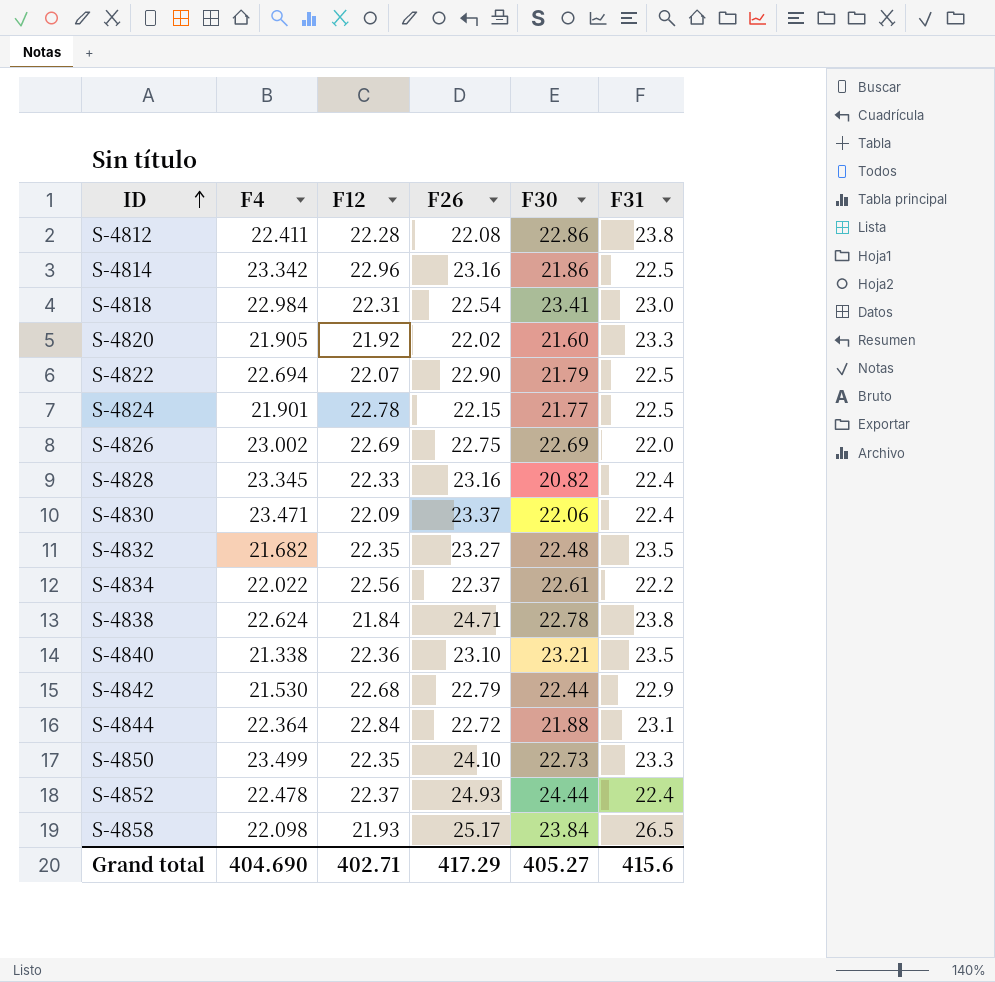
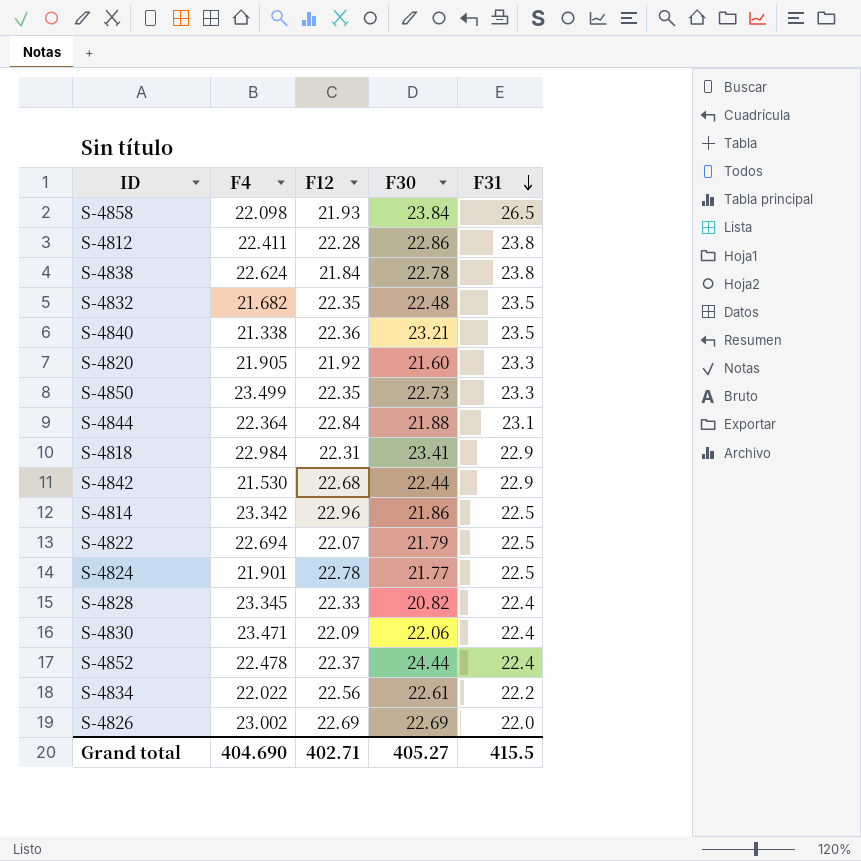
row order: ID ascending -> F31 descending
column F26 | position: 4 -> none
S-4818 | F31: 23.0 -> 22.9
Grand total | F31: 415.6 -> 415.5

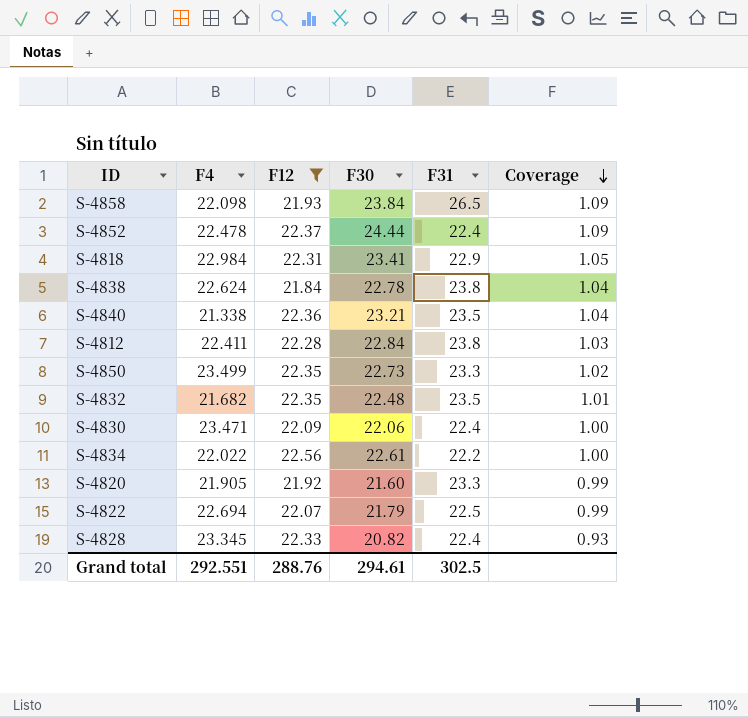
filter: none -> F12 <= 22.56
row order: F31 descending -> Coverage descending
column Coverage | formula: none -> [F30] / [F12]
S-4812 | F30: 22.86 -> 22.84
Grand total | F4: 404.690 -> 292.551
Grand total | F12: 402.71 -> 288.76
Grand total | F30: 405.27 -> 294.61
Grand total | F31: 415.5 -> 302.5

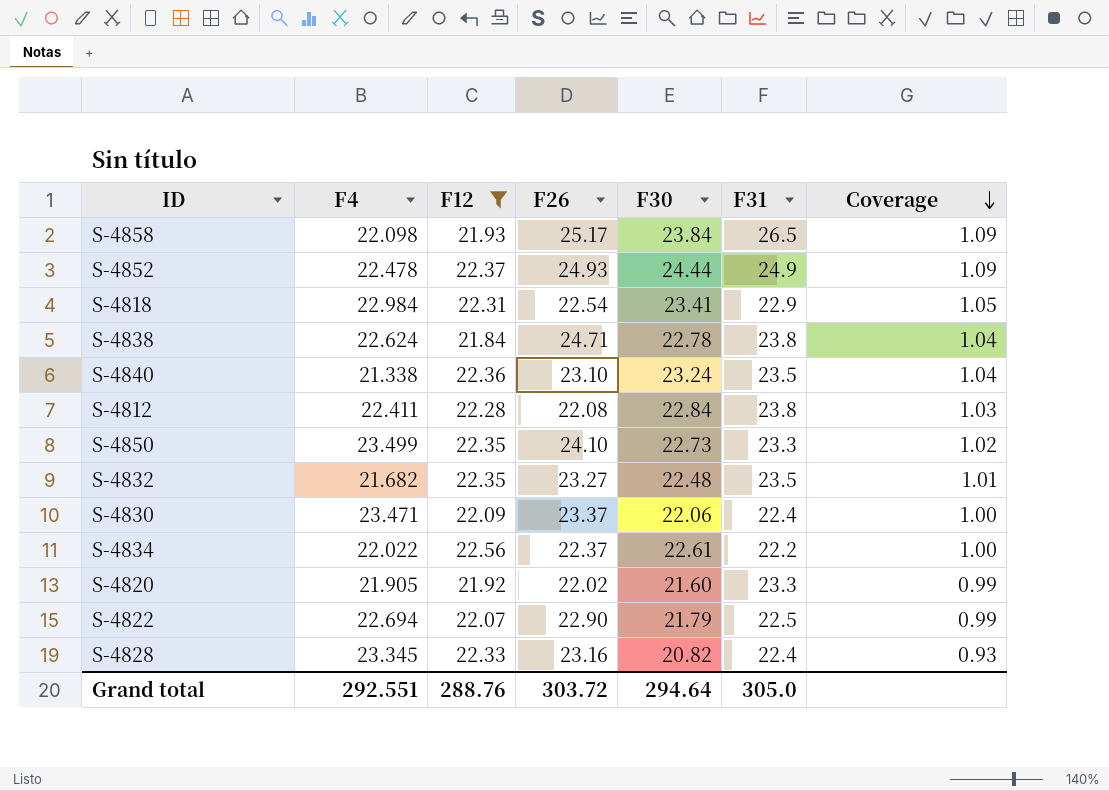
column F26 | position: none -> 4
S-4852 | F31: 22.4 -> 24.9
S-4840 | F30: 23.21 -> 23.24
Grand total | F30: 294.61 -> 294.64
Grand total | F31: 302.5 -> 305.0

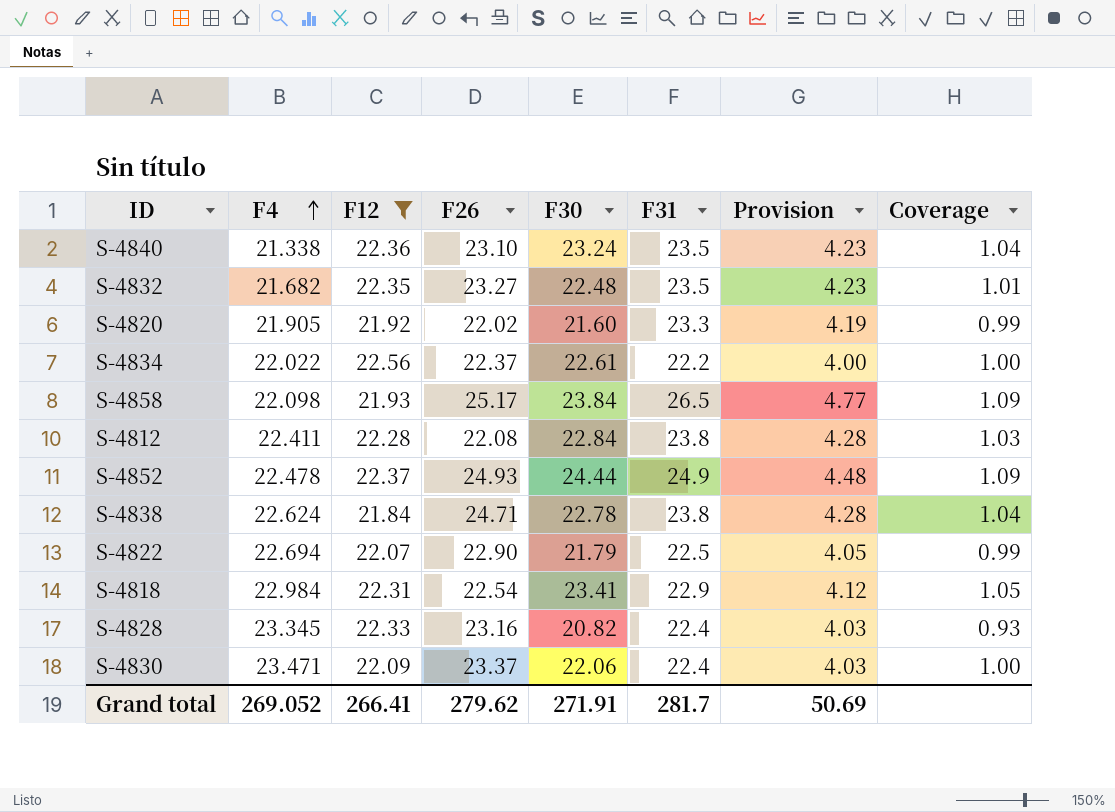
row order: Coverage descending -> F4 ascending
column Provision | formula: none -> [F31] * 0.18
row S-4850: 23.499 | 22.35 | 24.10 | 22.73 | 23.3 | 1.02 -> none
Grand total | F4: 292.551 -> 269.052
Grand total | F12: 288.76 -> 266.41
Grand total | F26: 303.72 -> 279.62
Grand total | F30: 294.64 -> 271.91
Grand total | F31: 305.0 -> 281.7

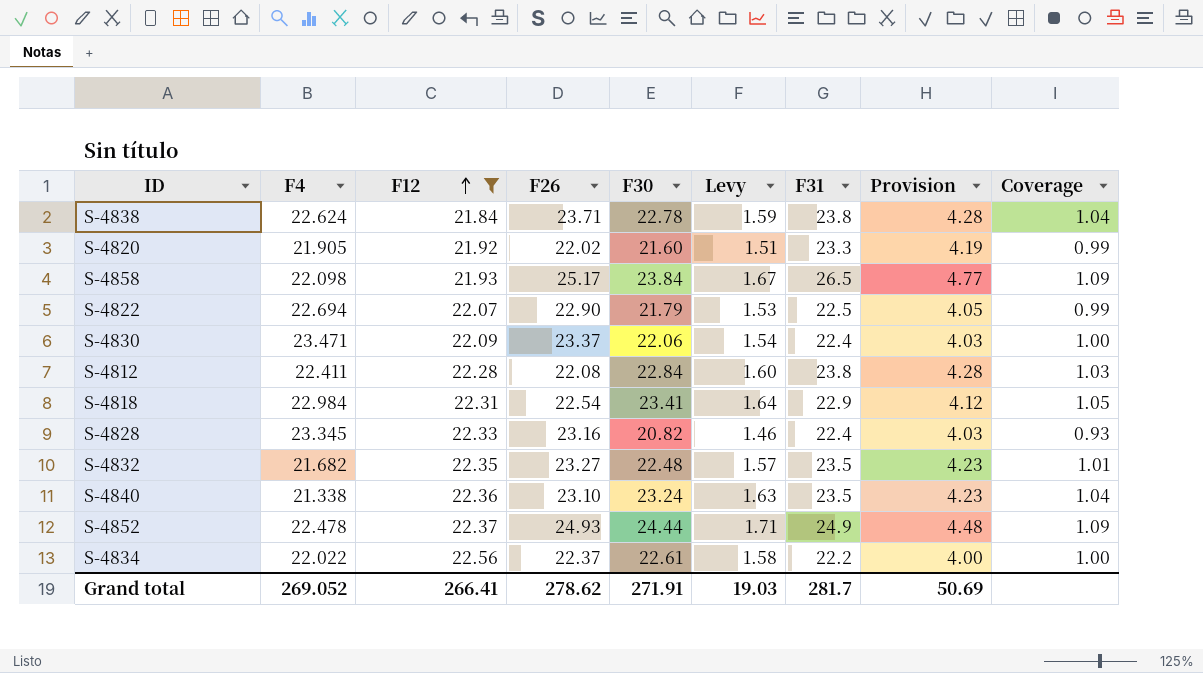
row order: F4 ascending -> F12 ascending
column Levy | formula: none -> [F30] * 0.07
S-4838 | F26: 24.71 -> 23.71
Grand total | F26: 279.62 -> 278.62

